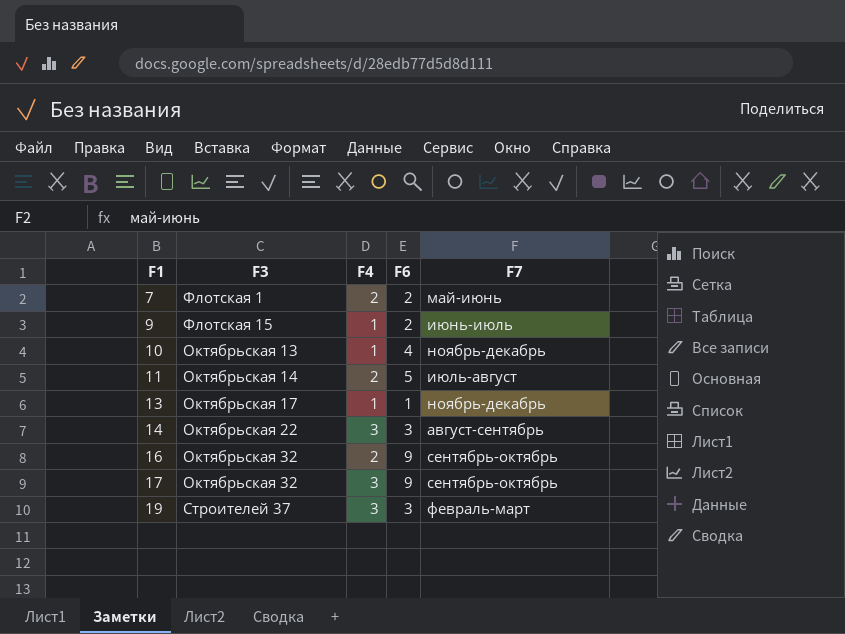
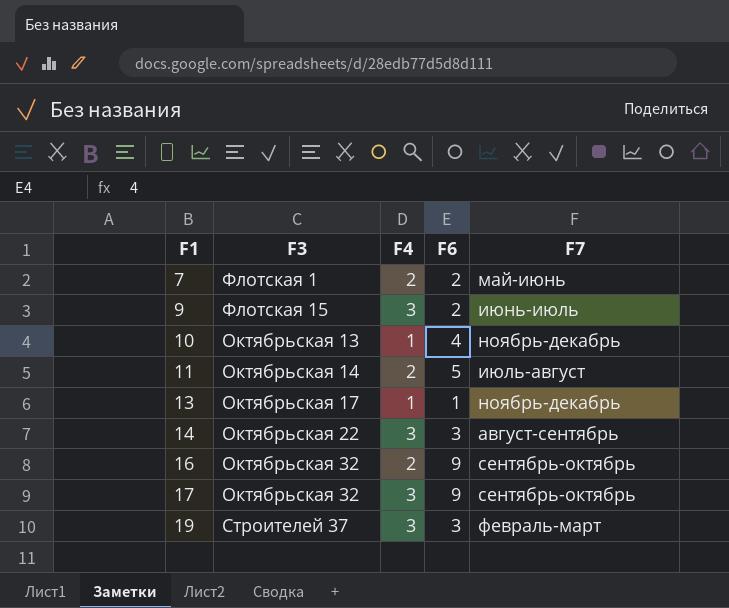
9 | F4: 1 -> 3

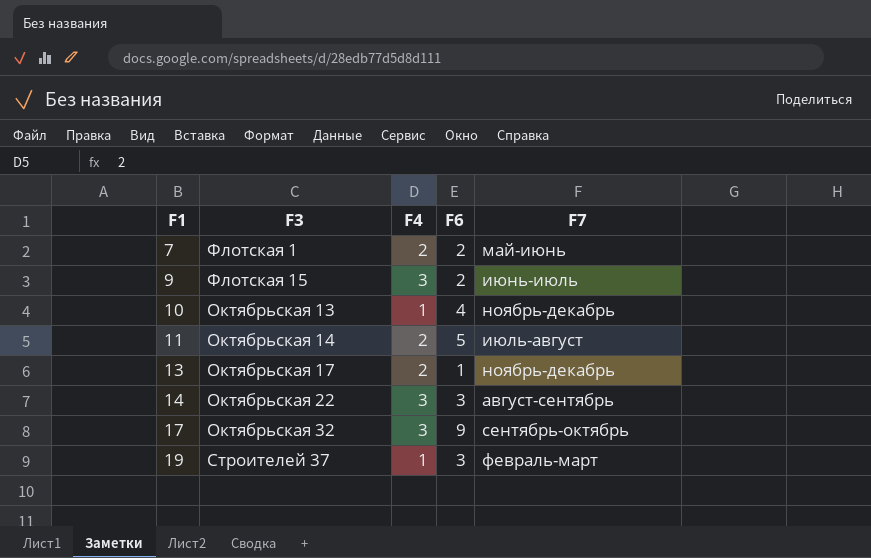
row 16: Октябрьская 32 | 2 | 9 | сентябрь-октябрь -> none
13 | F4: 1 -> 2
19 | F4: 3 -> 1

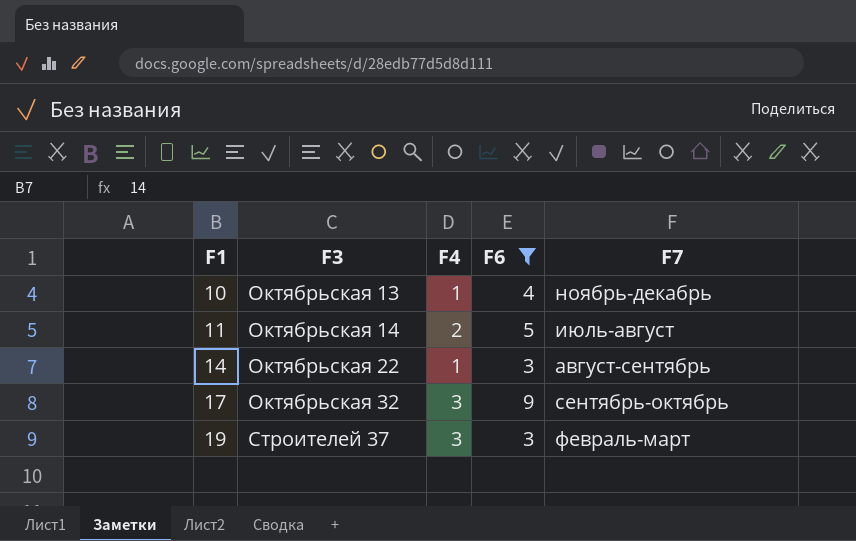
filter: none -> F6 >= 3
14 | F4: 3 -> 1
19 | F4: 1 -> 3

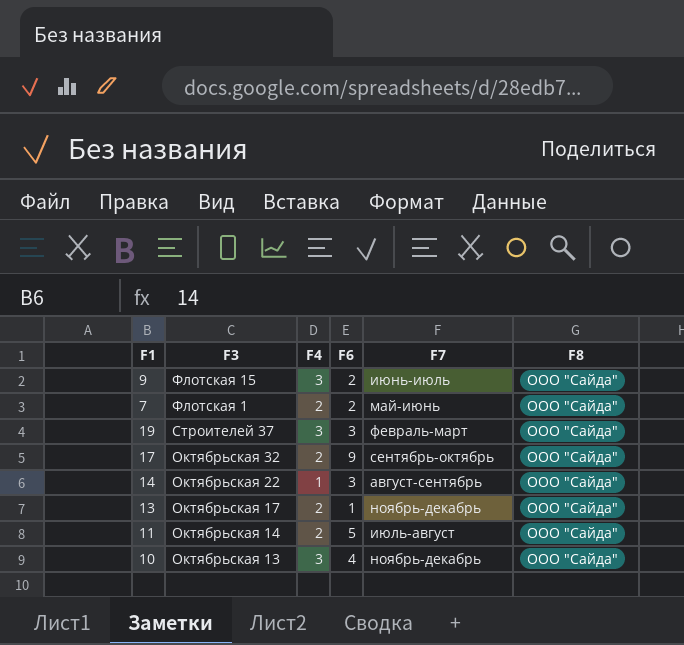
filter: F6 >= 3 -> none
row order: F1 ascending -> F3 descending
column F8 | position: none -> 6
17 | F4: 3 -> 2
10 | F4: 1 -> 3

